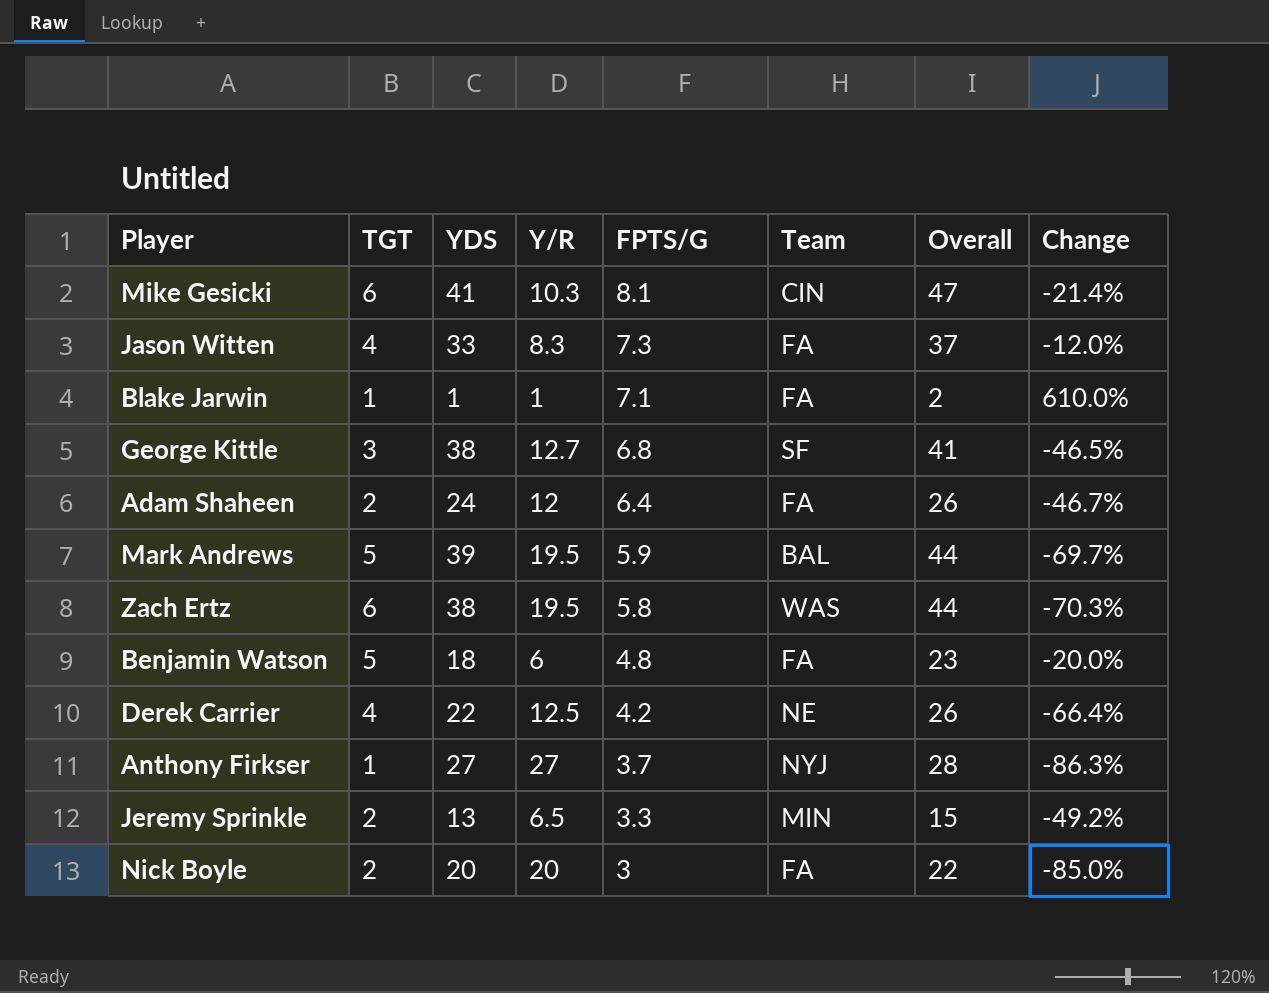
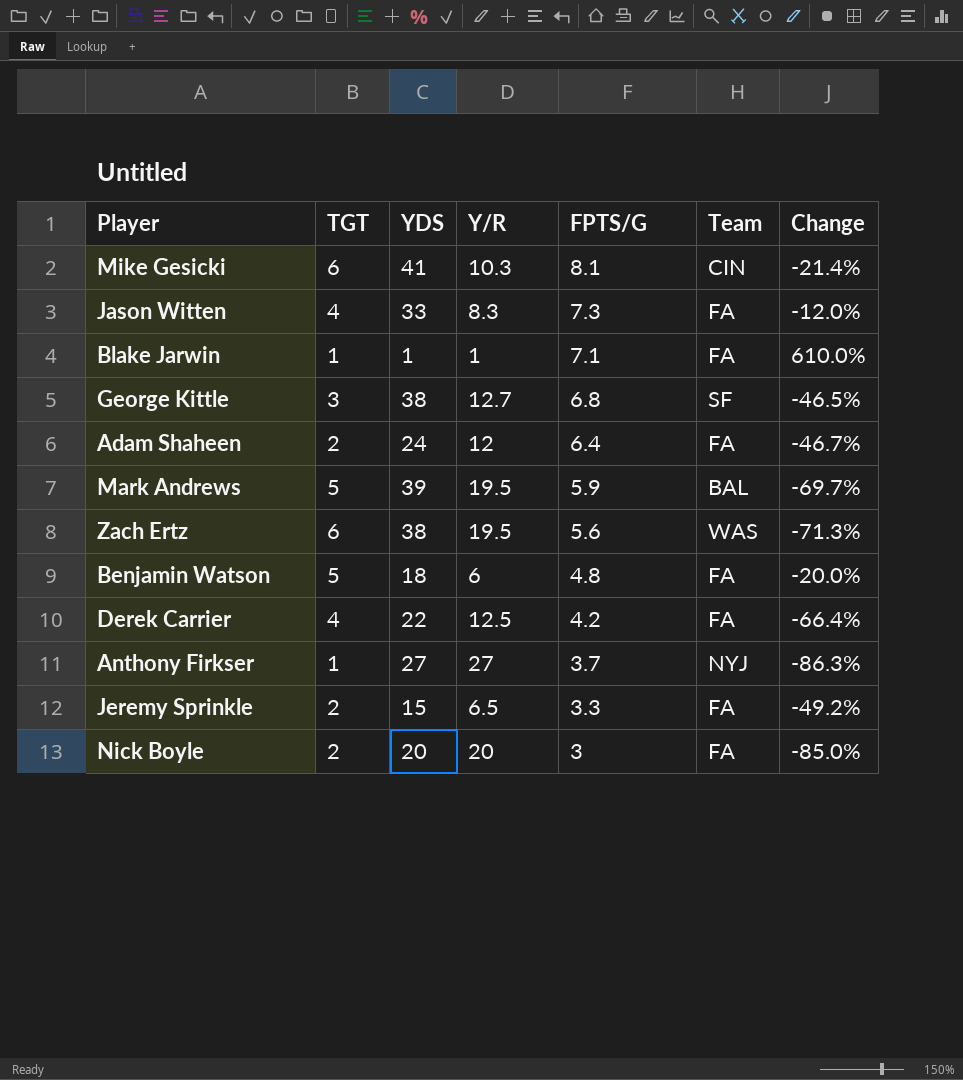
column Overall | formula: [TGT] + [YDS] -> none
Zach Ertz | FPTS/G: 5.8 -> 5.6
Zach Ertz | Change: -70.3% -> -71.3%
Derek Carrier | Team: NE -> FA
Jeremy Sprinkle | YDS: 13 -> 15
Jeremy Sprinkle | Team: MIN -> FA

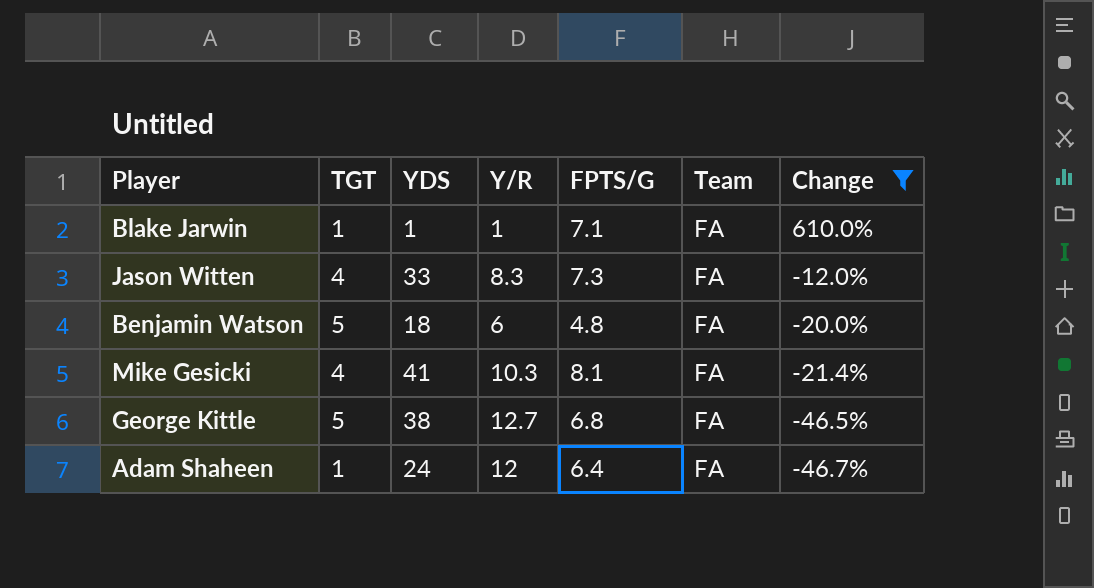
filter: none -> Change >= -46.7%
row order: FPTS/G descending -> Change descending
Mike Gesicki | TGT: 6 -> 4
Mike Gesicki | Team: CIN -> FA
George Kittle | TGT: 3 -> 5
George Kittle | Team: SF -> FA
Adam Shaheen | TGT: 2 -> 1

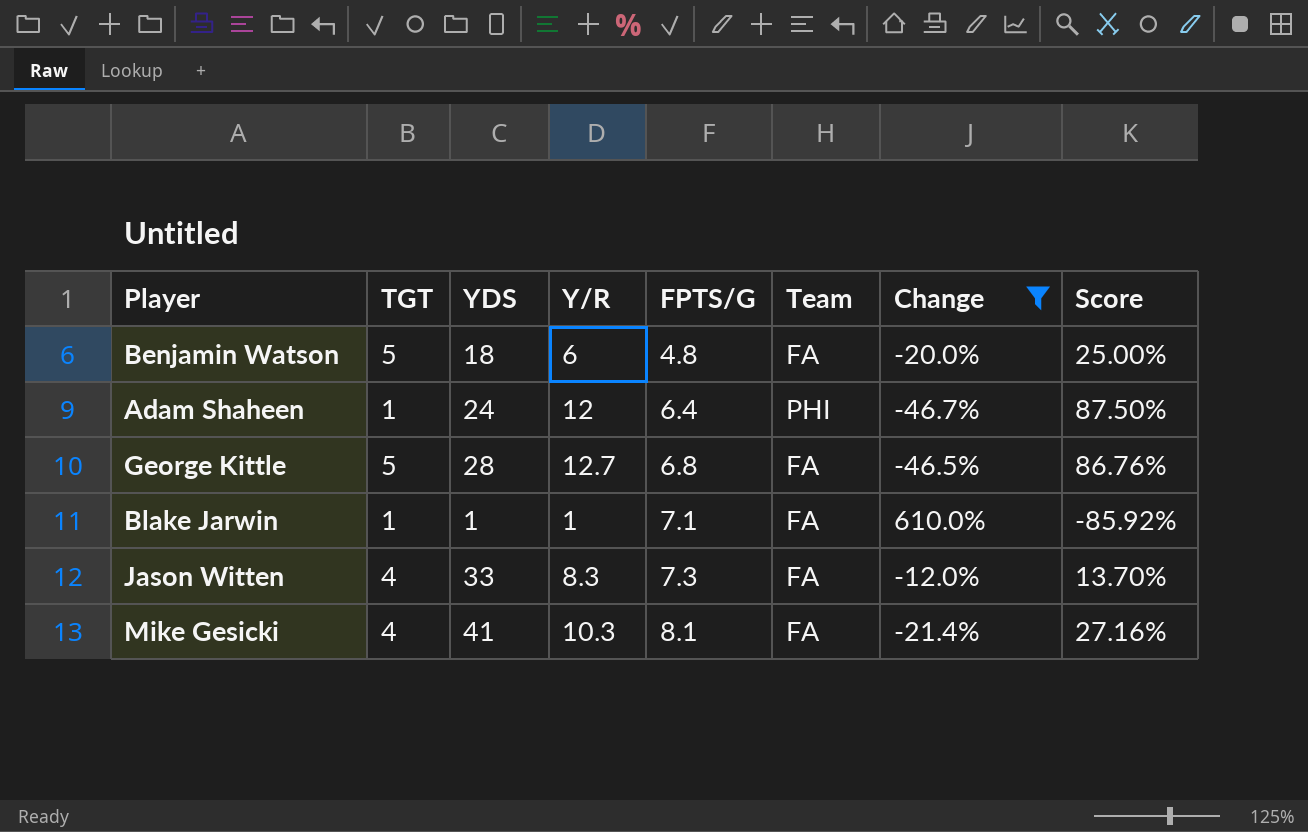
row order: Change descending -> FPTS/G ascending
column Score | formula: none -> ([Y/R] - [FPTS/G]) / [FPTS/G]
Adam Shaheen | Team: FA -> PHI
George Kittle | YDS: 38 -> 28

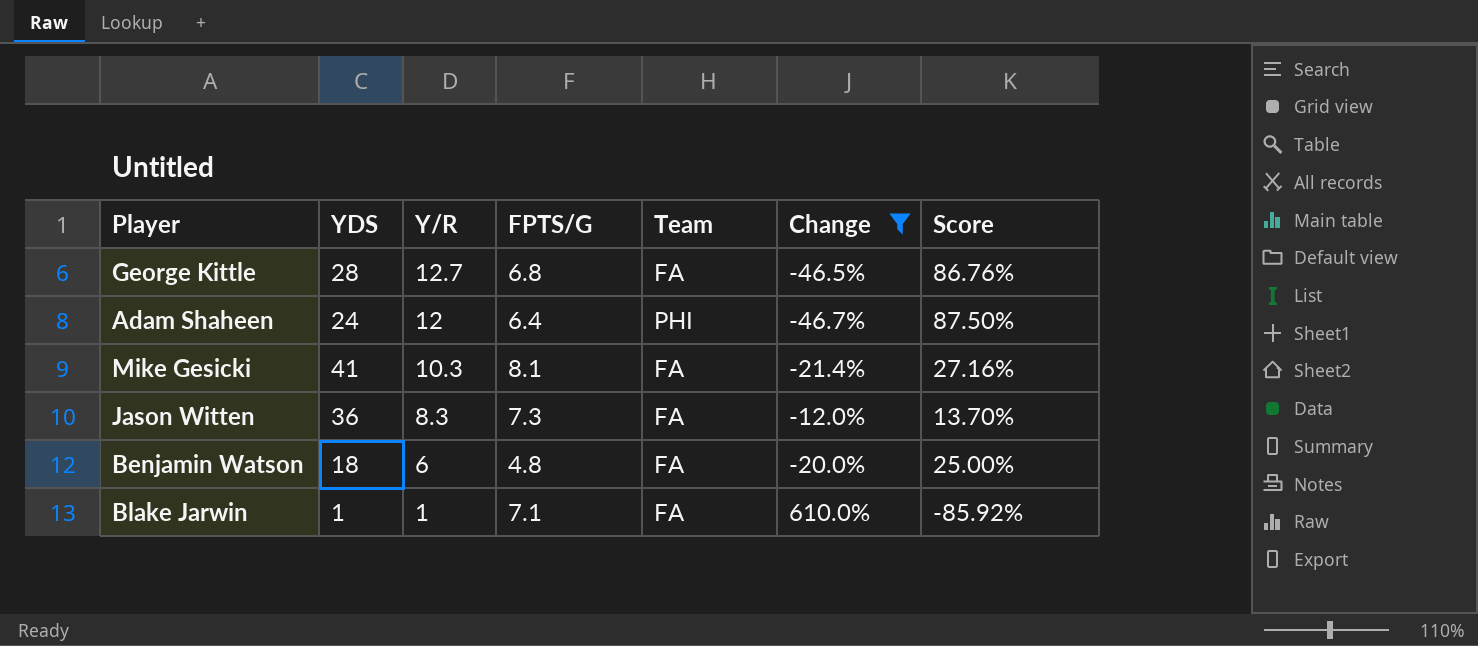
row order: FPTS/G ascending -> Y/R descending
column TGT | position: 2 -> none
Jason Witten | YDS: 33 -> 36

